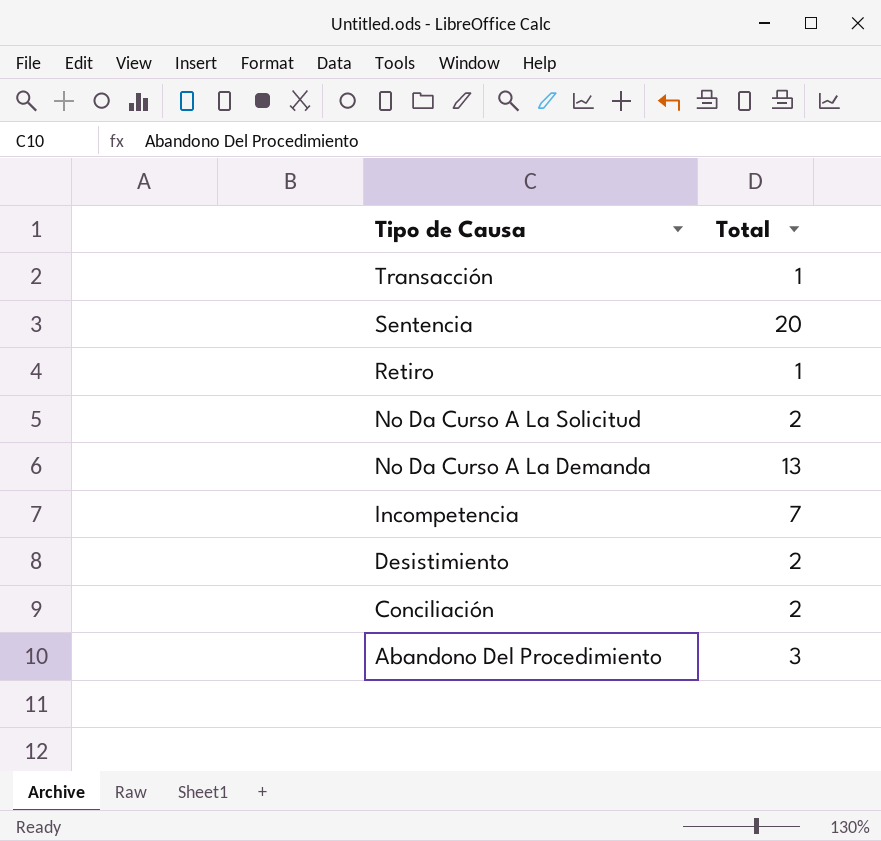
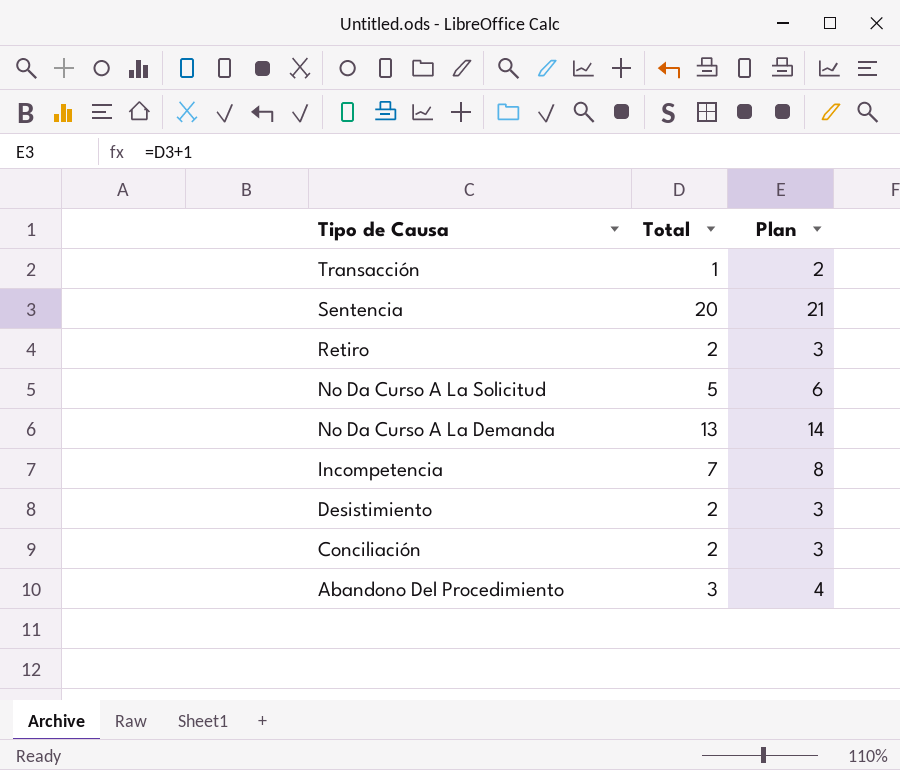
column Plan | formula: none -> [Total] + 1
Retiro | Total: 1 -> 2
No Da Curso A La Solicitud | Total: 2 -> 5

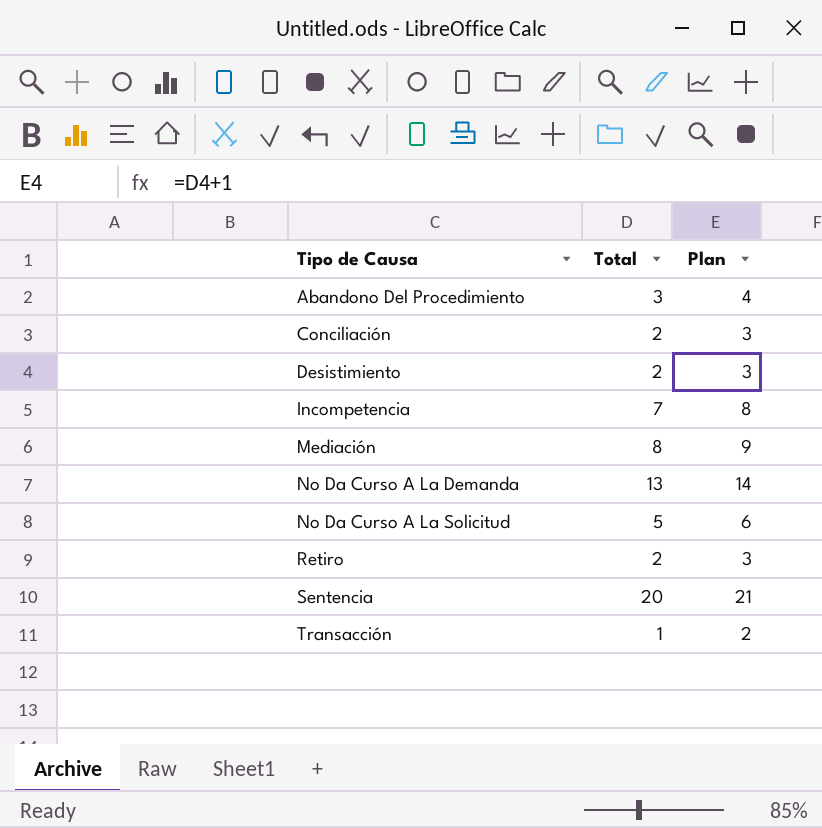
row order: Tipo de Causa descending -> Tipo de Causa ascending
row Mediación: none -> 8 | 9

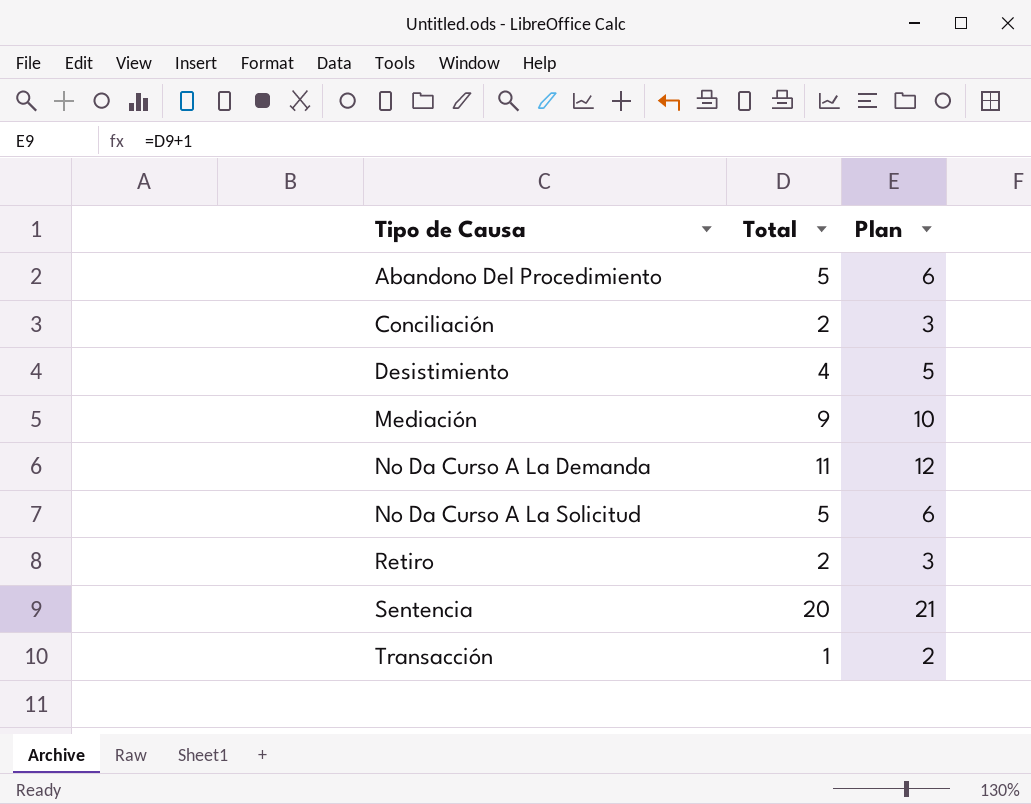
row Incompetencia: 7 | 8 -> none
Abandono Del Procedimiento | Total: 3 -> 5
Abandono Del Procedimiento | Plan: 4 -> 6
Desistimiento | Total: 2 -> 4
Desistimiento | Plan: 3 -> 5
Mediación | Total: 8 -> 9
Mediación | Plan: 9 -> 10
No Da Curso A La Demanda | Total: 13 -> 11
No Da Curso A La Demanda | Plan: 14 -> 12

